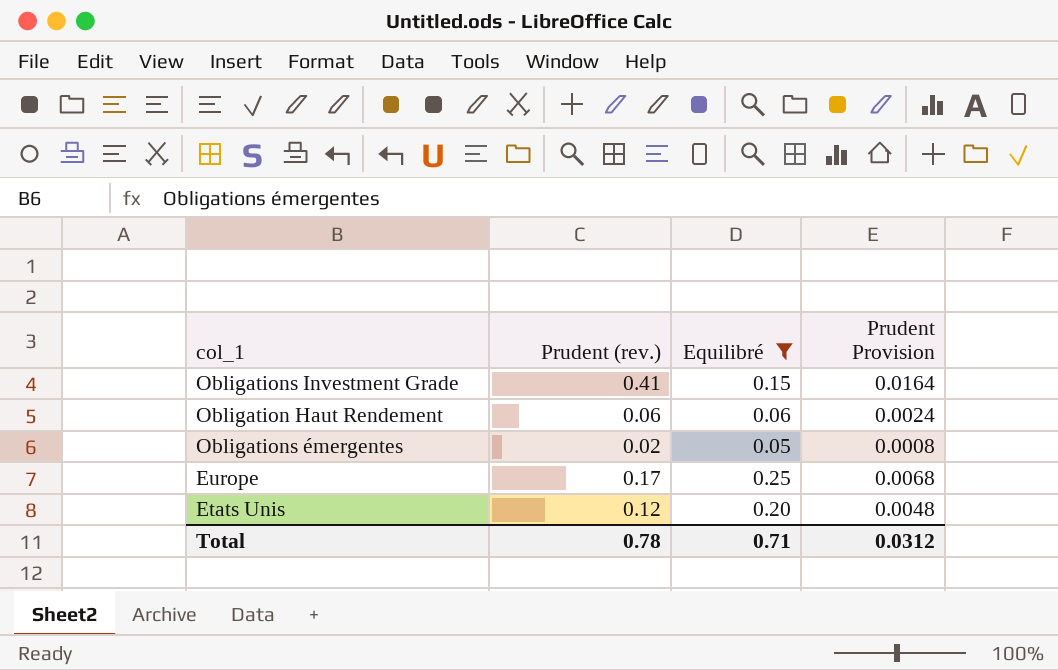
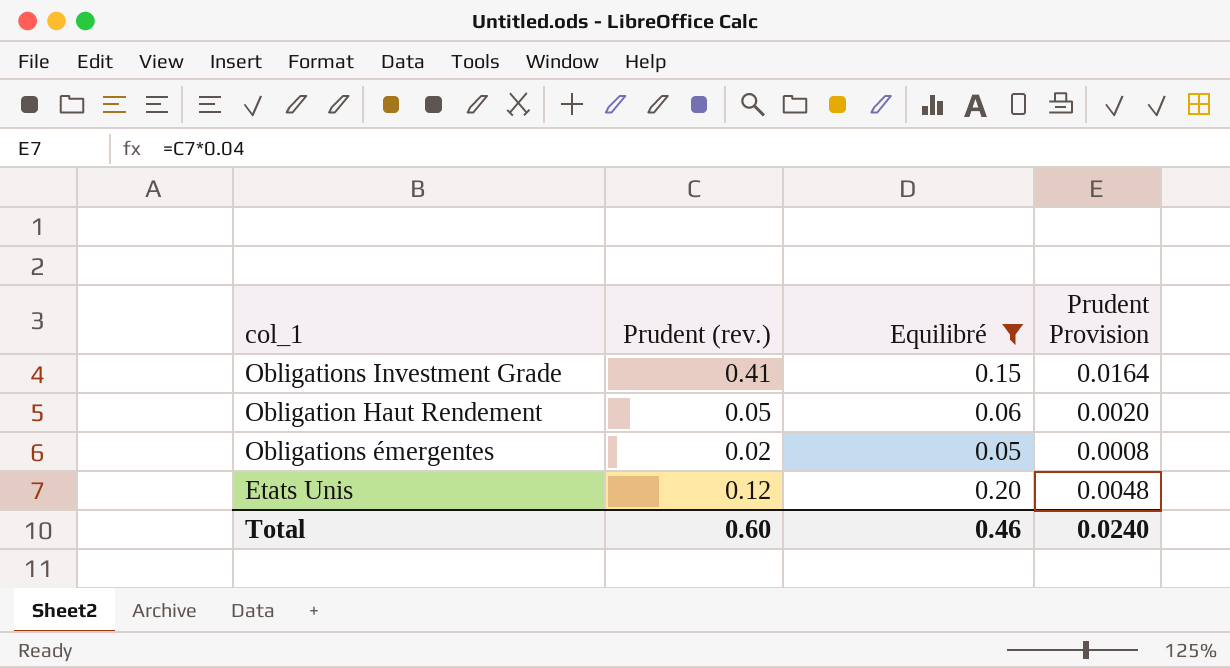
row Europe: 0.17 | 0.25 | 0.0068 -> none
Obligation Haut Rendement | Prudent (rev.): 0.06 -> 0.05
Obligation Haut Rendement | Prudent Provision: 0.0024 -> 0.0020
Total | Prudent (rev.): 0.78 -> 0.60
Total | Equilibré: 0.71 -> 0.46
Total | Prudent Provision: 0.0312 -> 0.0240

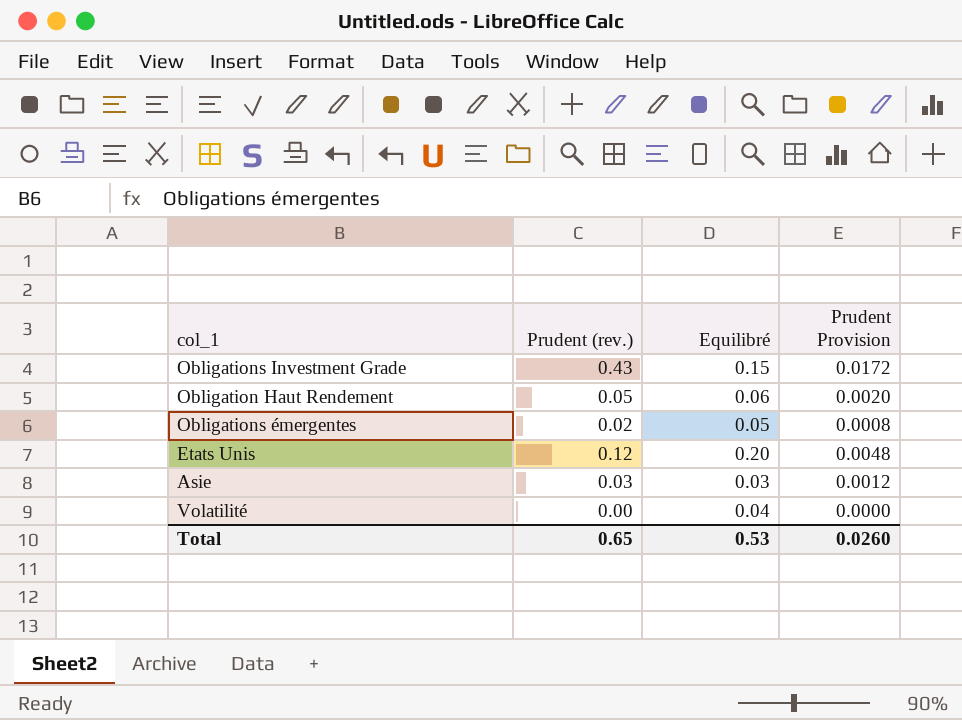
filter: Equilibré >= 0.05 -> none
Obligations Investment Grade | Prudent (rev.): 0.41 -> 0.43
Obligations Investment Grade | Prudent Provision: 0.0164 -> 0.0172
Total | Prudent (rev.): 0.60 -> 0.65
Total | Equilibré: 0.46 -> 0.53
Total | Prudent Provision: 0.0240 -> 0.0260

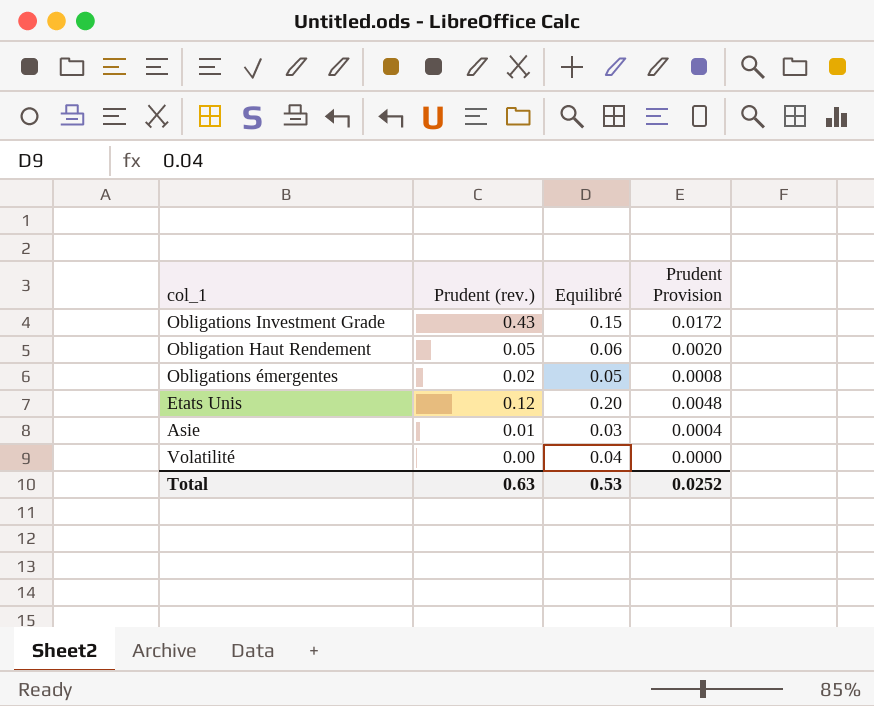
Asie | Prudent (rev.): 0.03 -> 0.01
Asie | Prudent Provision: 0.0012 -> 0.0004
Total | Prudent (rev.): 0.65 -> 0.63
Total | Prudent Provision: 0.0260 -> 0.0252

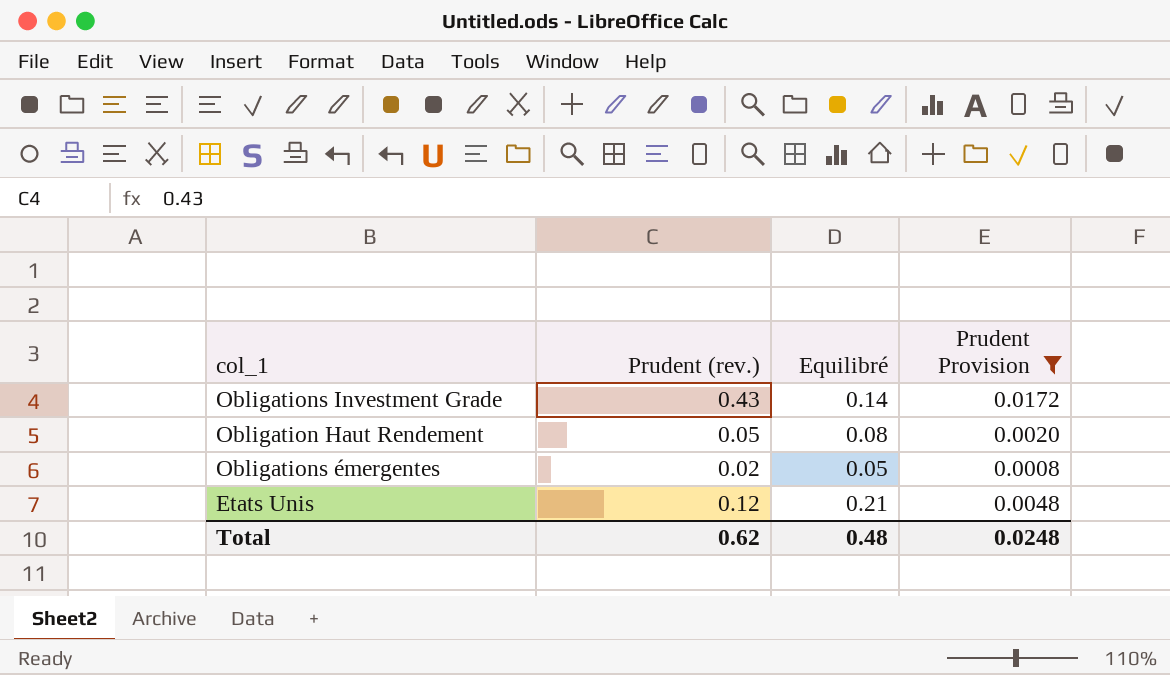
filter: none -> Prudent Provision >= 0.0008
Obligations Investment Grade | Equilibré: 0.15 -> 0.14
Obligation Haut Rendement | Equilibré: 0.06 -> 0.08
Etats Unis | Equilibré: 0.20 -> 0.21
Total | Prudent (rev.): 0.63 -> 0.62
Total | Equilibré: 0.53 -> 0.48
Total | Prudent Provision: 0.0252 -> 0.0248

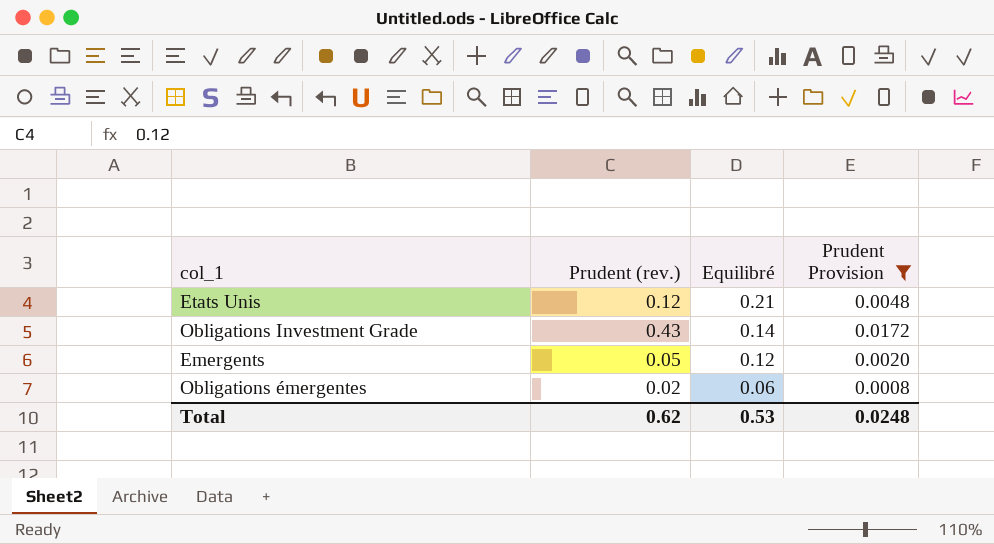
row order: none -> Equilibré descending
row Obligation Haut Rendement: 0.05 | 0.08 | 0.0020 -> none
row Emergents: none -> 0.05 | 0.12 | 0.0020
Obligations émergentes | Equilibré: 0.05 -> 0.06
Total | Equilibré: 0.48 -> 0.53

